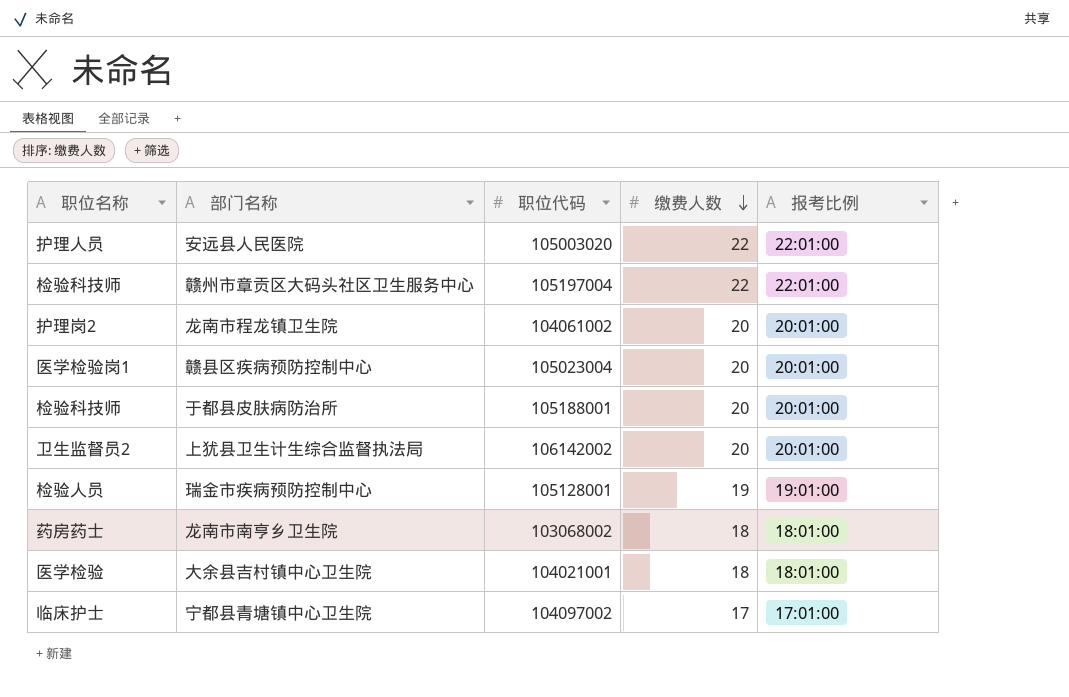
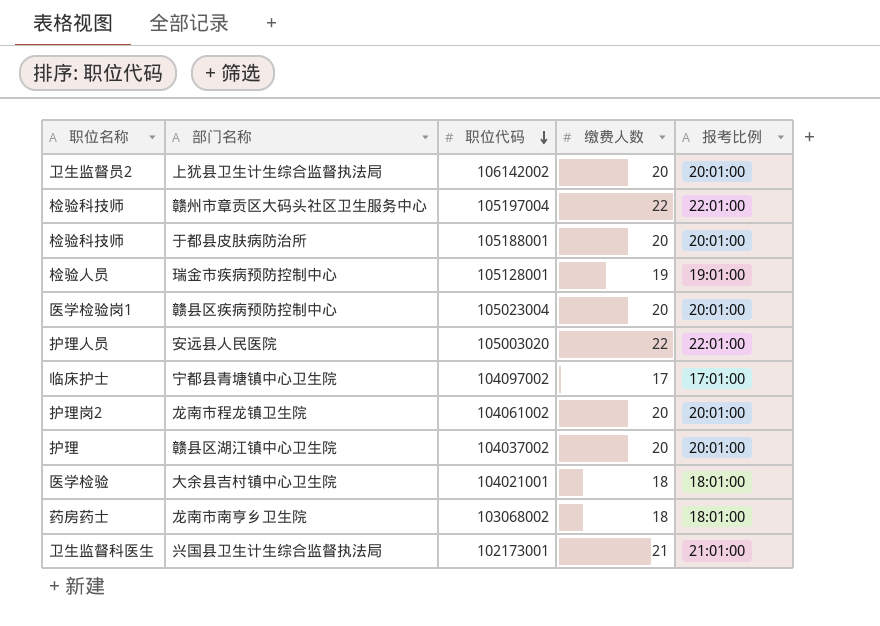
row order: 缴费人数 descending -> 职位代码 descending
row 赣县区湖江镇中心卫生院: none -> 护理 | 104037002 | 20 | 20:01:00
row 兴国县卫生计生综合监督执法局: none -> 卫生监督科医生 | 102173001 | 21 | 21:01:00

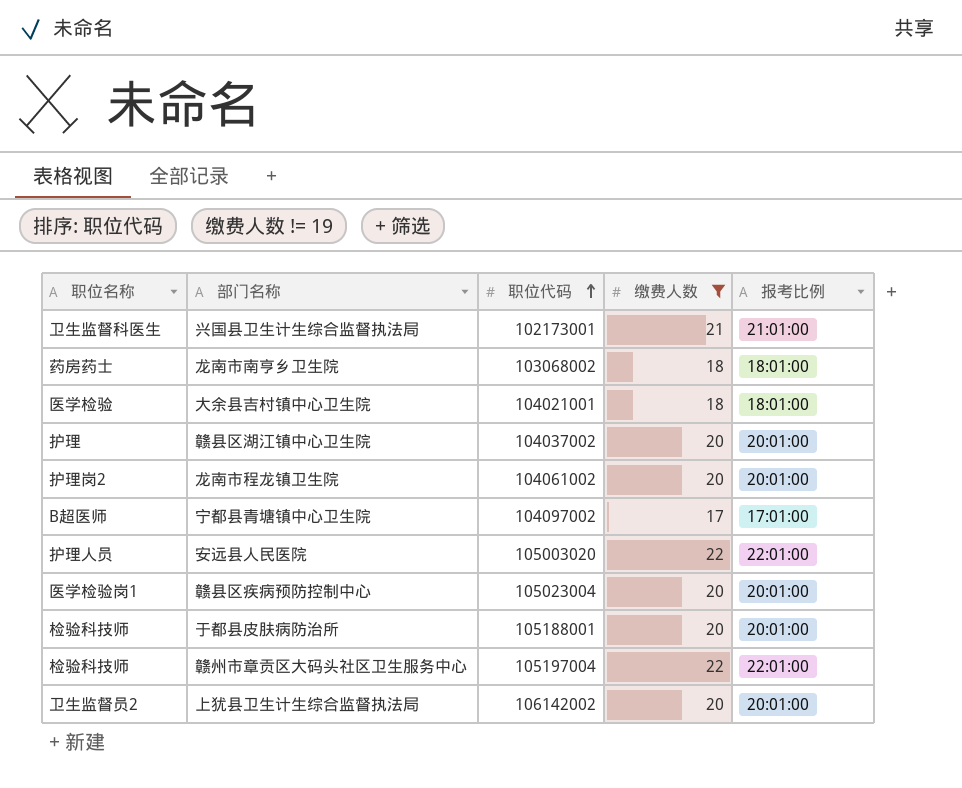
filter: none -> 缴费人数 != 19
row order: 职位代码 descending -> 职位代码 ascending
宁都县青塘镇中心卫生院 | 职位名称: 临床护士 -> B超医师

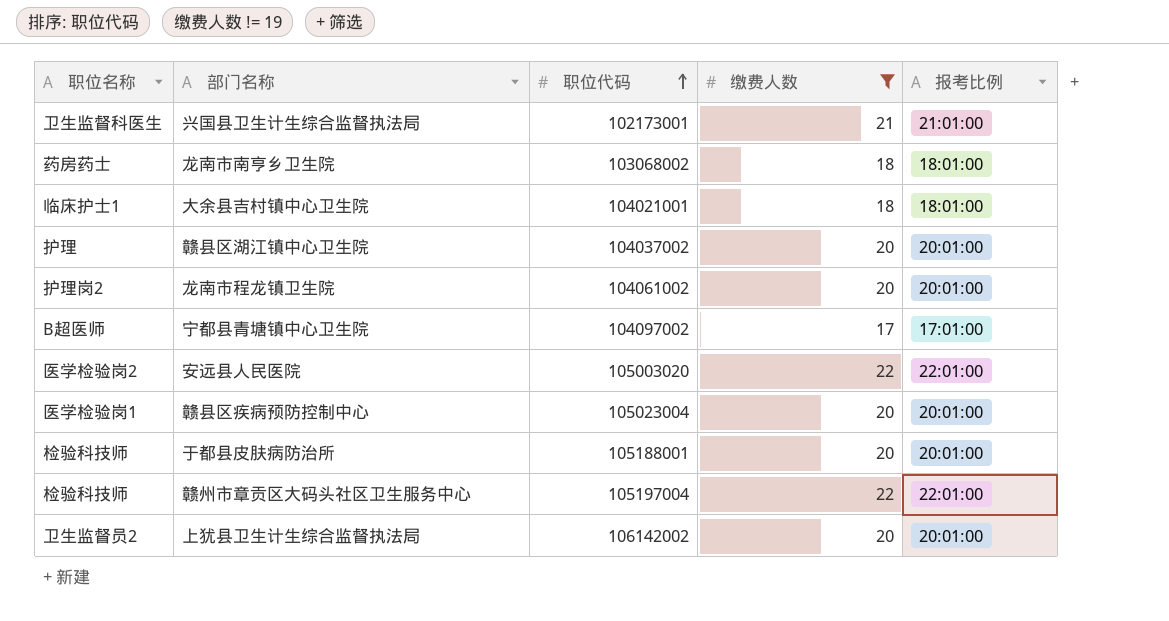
大余县吉村镇中心卫生院 | 职位名称: 医学检验 -> 临床护士1
安远县人民医院 | 职位名称: 护理人员 -> 医学检验岗2

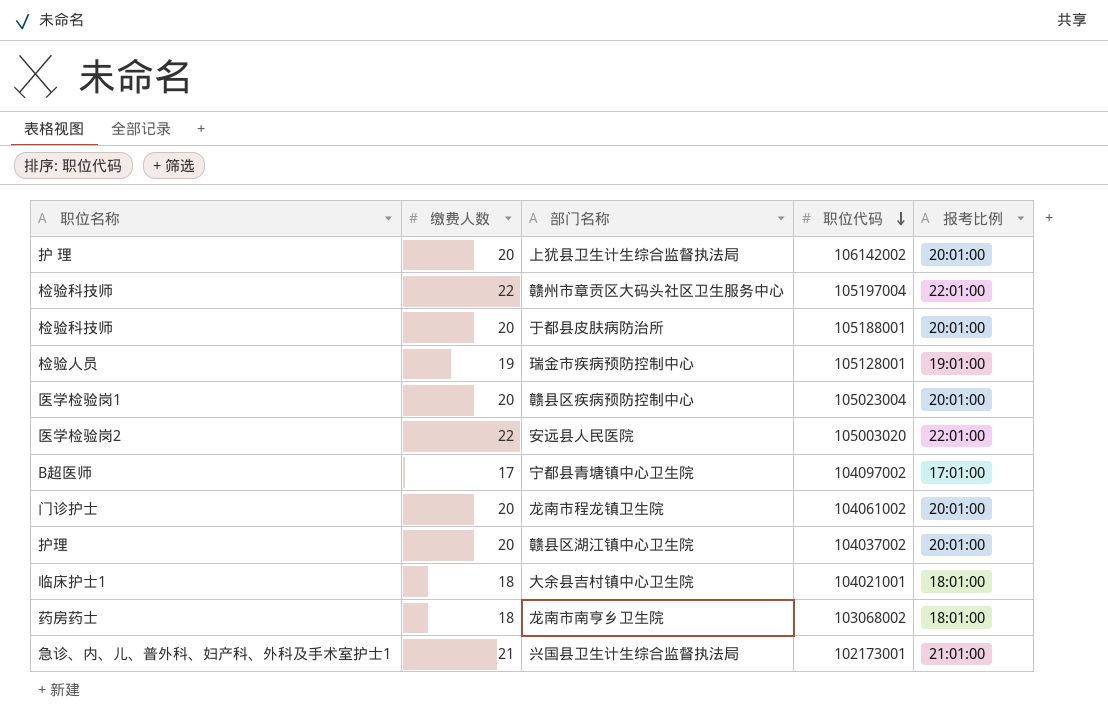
filter: 缴费人数 != 19 -> none
row order: 职位代码 ascending -> 职位代码 descending
column 缴费人数 | position: 4 -> 2
上犹县卫生计生综合监督执法局 | 职位名称: 卫生监督员2 -> 护 理
龙南市程龙镇卫生院 | 职位名称: 护理岗2 -> 门诊护士
兴国县卫生计生综合监督执法局 | 职位名称: 卫生监督科医生 -> 急诊、内、儿、普外科、妇产科、外科及手术室护士1

